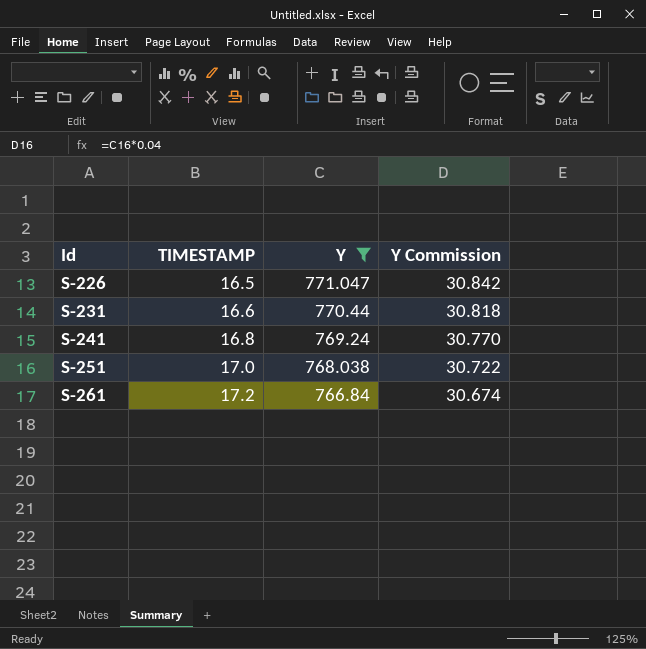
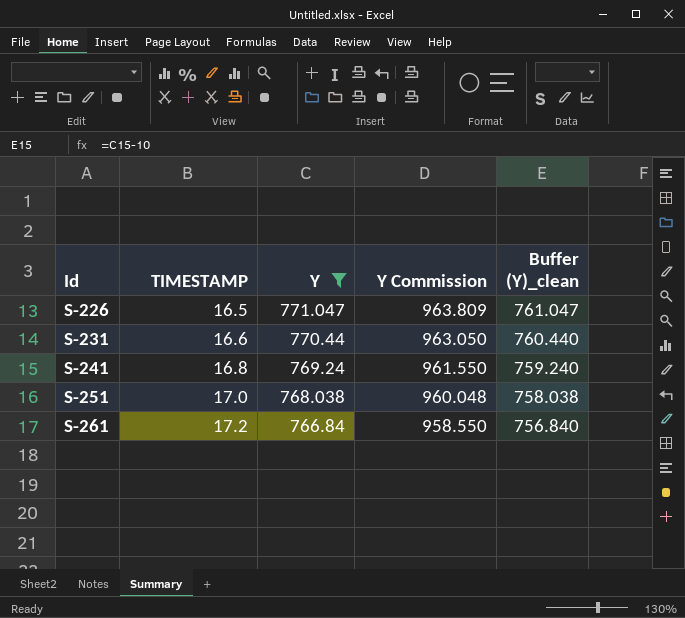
column Y Commission | formula: [Y] * 0.04 -> [Y] * 1.25
column Buffer (Y)_clean | formula: none -> [Y] - 10

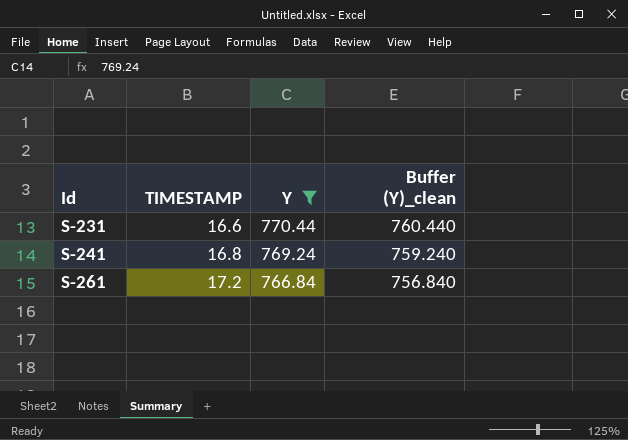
column Y Commission | formula: [Y] * 1.25 -> none
row S-226: 16.5 | 771.047 | 963.809 | 761.047 -> none
row S-251: 17.0 | 768.038 | 960.048 | 758.038 -> none

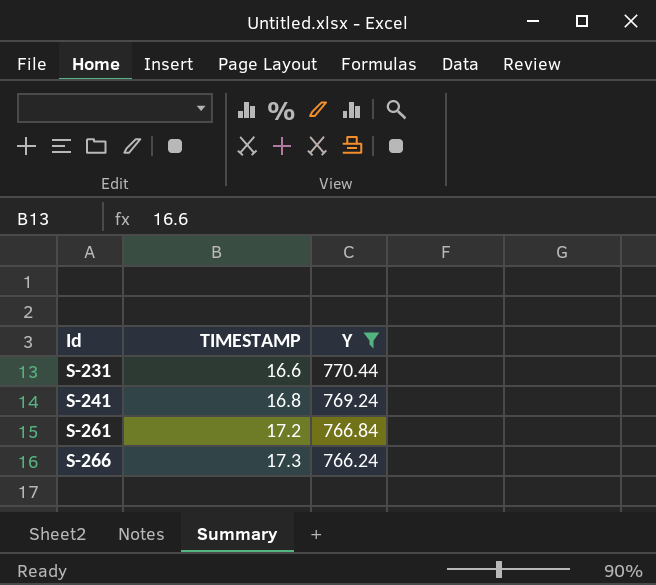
column Buffer (Y)_clean | formula: [Y] - 10 -> none
row S-266: none -> 17.3 | 766.24

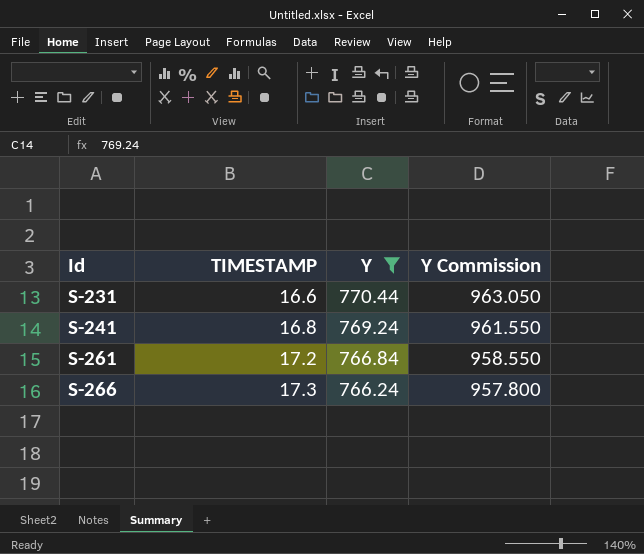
column Y Commission | formula: none -> [Y] * 1.25

